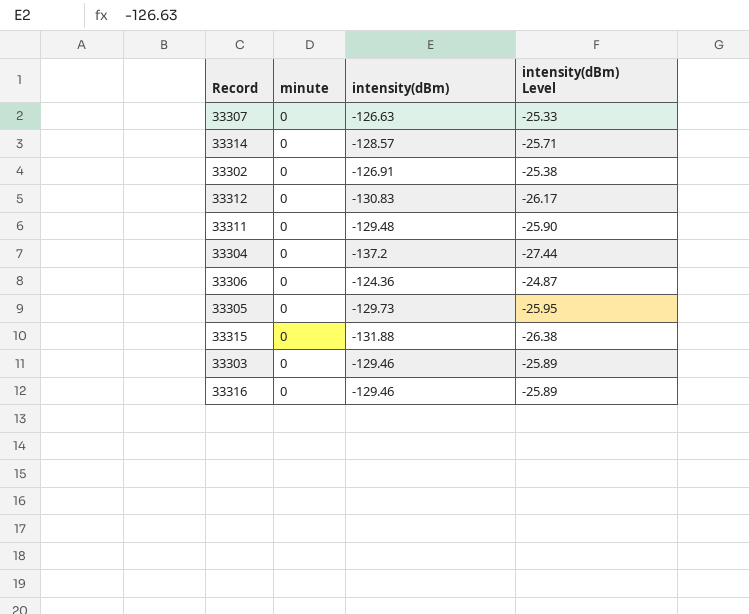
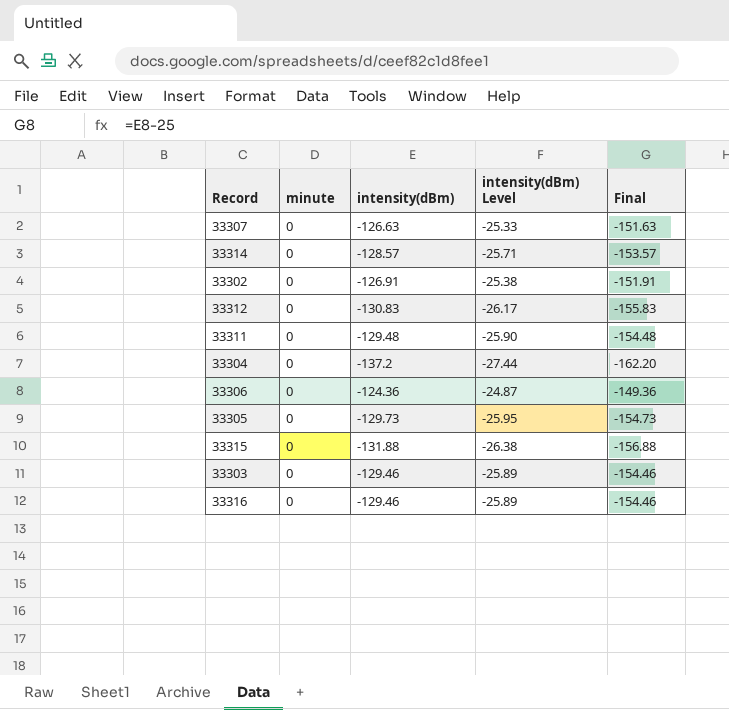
column Final | formula: none -> [intensity(dBm)] - 25

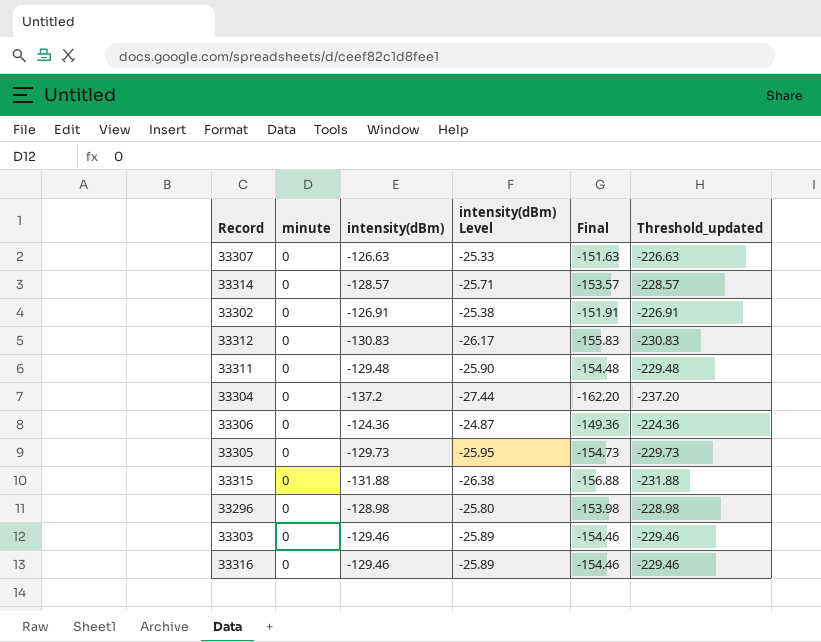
column Threshold_updated | formula: none -> [intensity(dBm)] - 100
row 33296: none -> 0 | -128.98 | -25.80 | -153.98 | -228.98

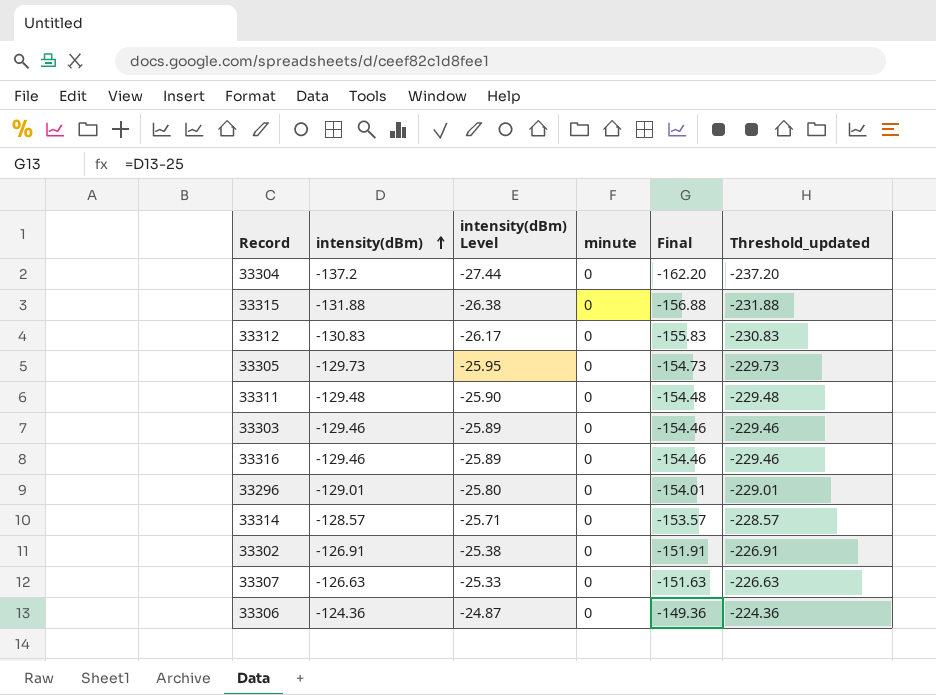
row order: none -> intensity(dBm) ascending
column minute | position: 2 -> 4
33296 | intensity(dBm): -128.98 -> -129.01
33296 | Final: -153.98 -> -154.01
33296 | Threshold_updated: -228.98 -> -229.01

